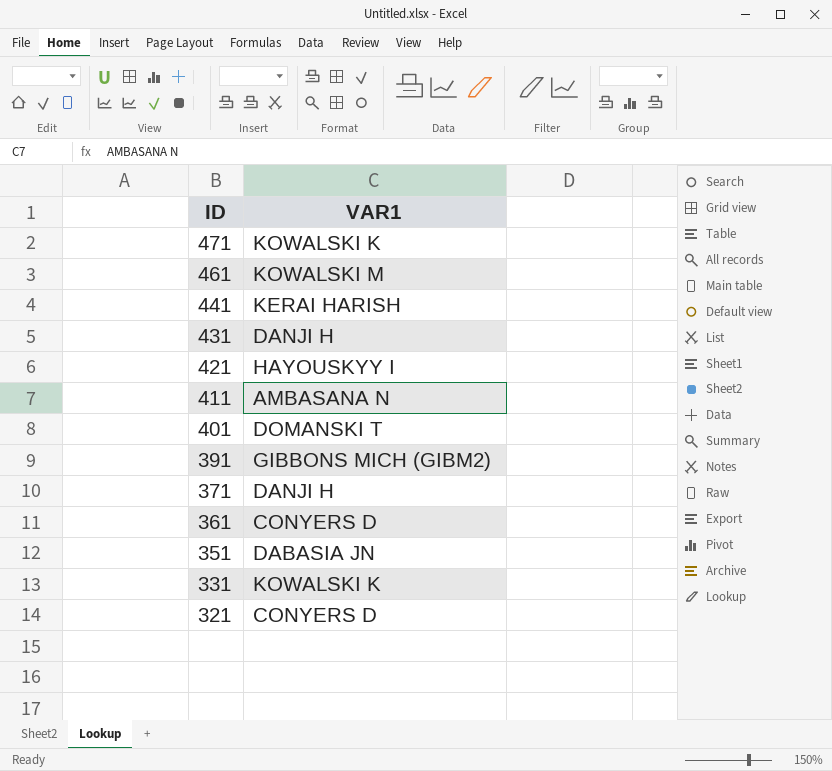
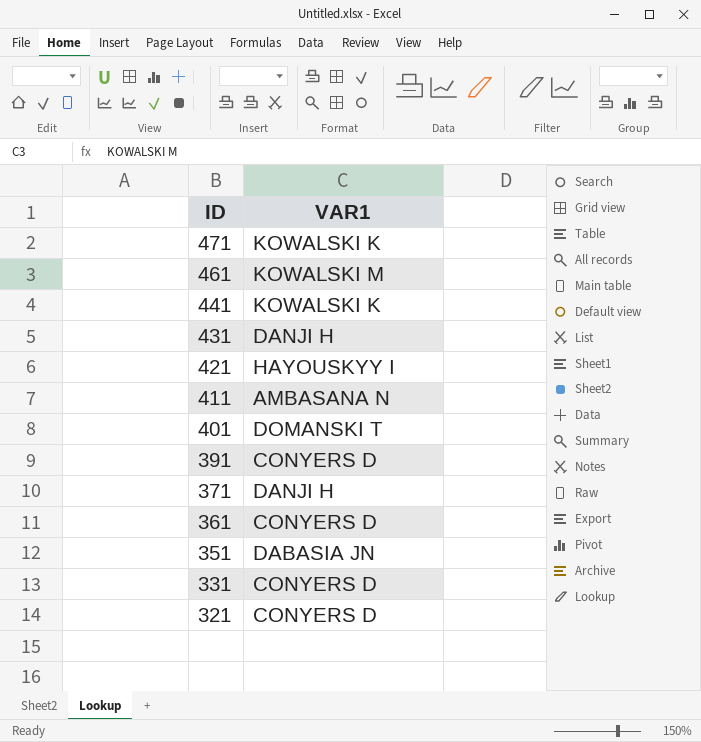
441 | VAR1: KERAI HARISH -> KOWALSKI K
391 | VAR1: GIBBONS MICH (GIBM2) -> CONYERS D
331 | VAR1: KOWALSKI K -> CONYERS D

